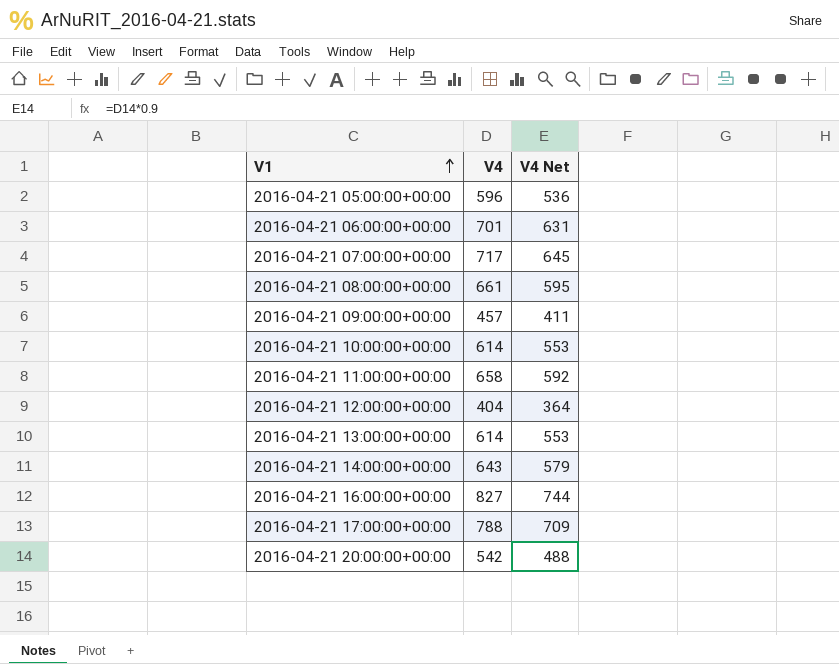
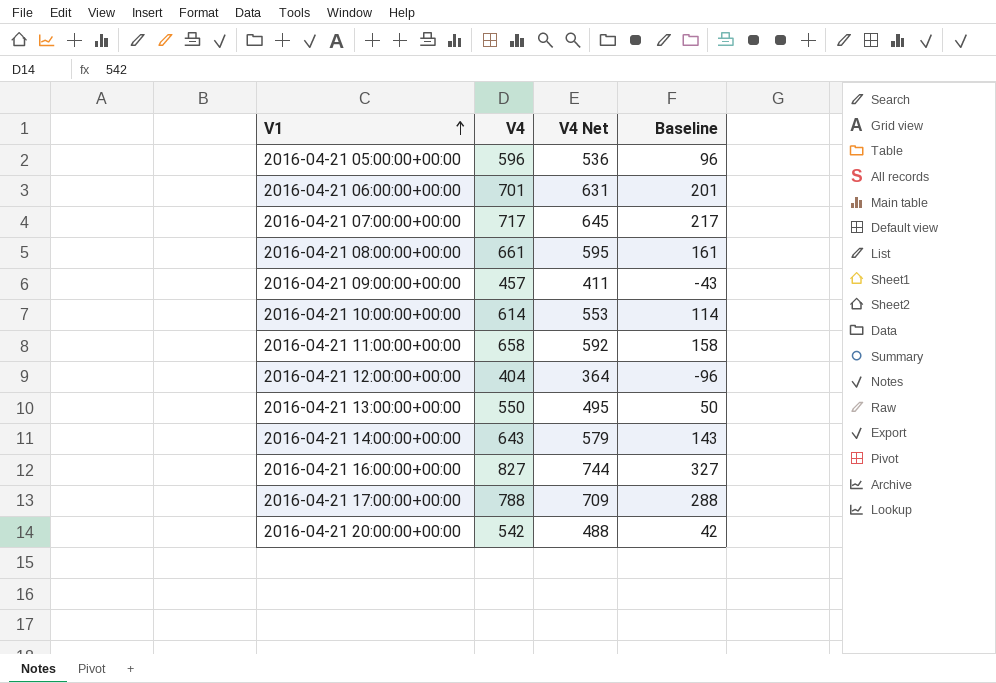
column Baseline | formula: none -> [V4] - 500
2016-04-21 13:00:00+00:00 | V4: 614 -> 550
2016-04-21 13:00:00+00:00 | V4 Net: 553 -> 495

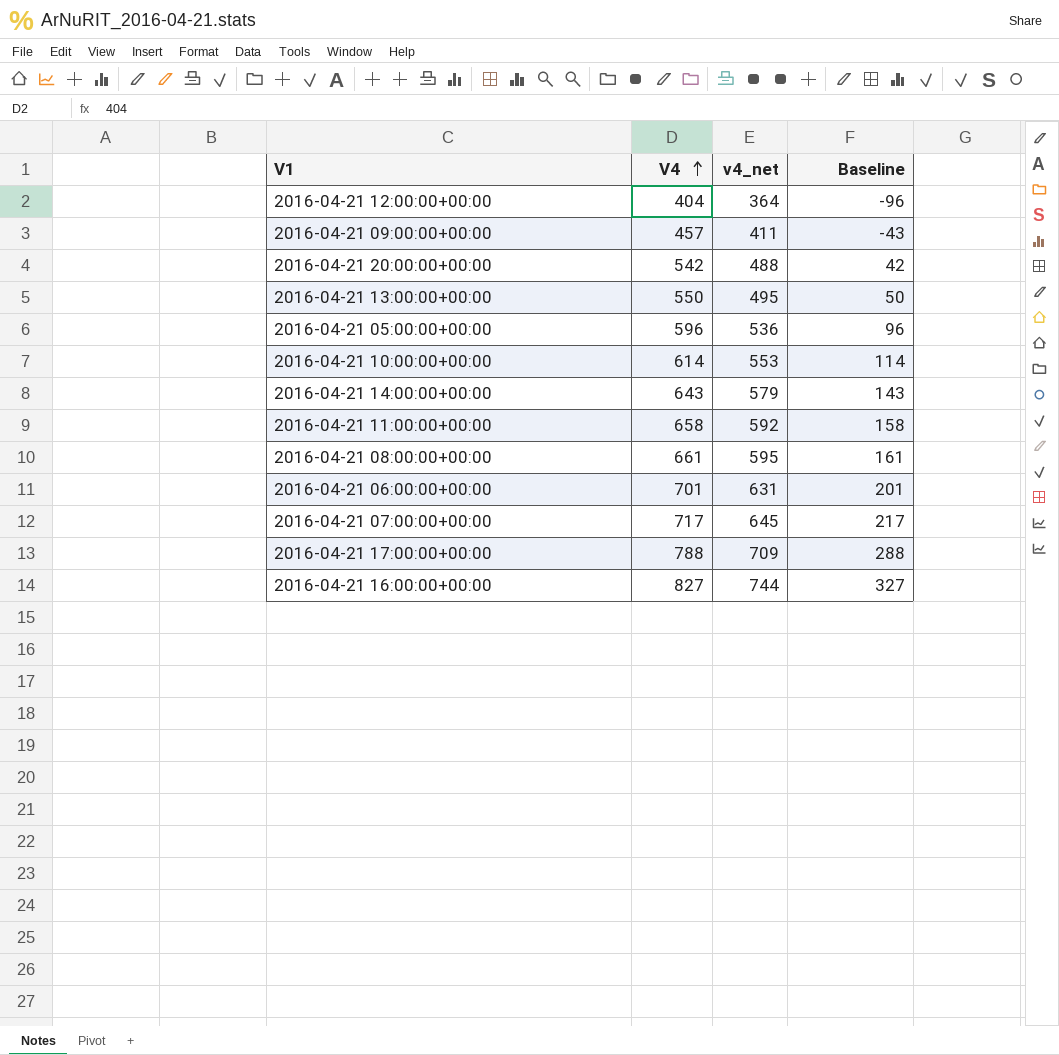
row order: V1 ascending -> V4 ascending
column name: V4 Net -> v4_net

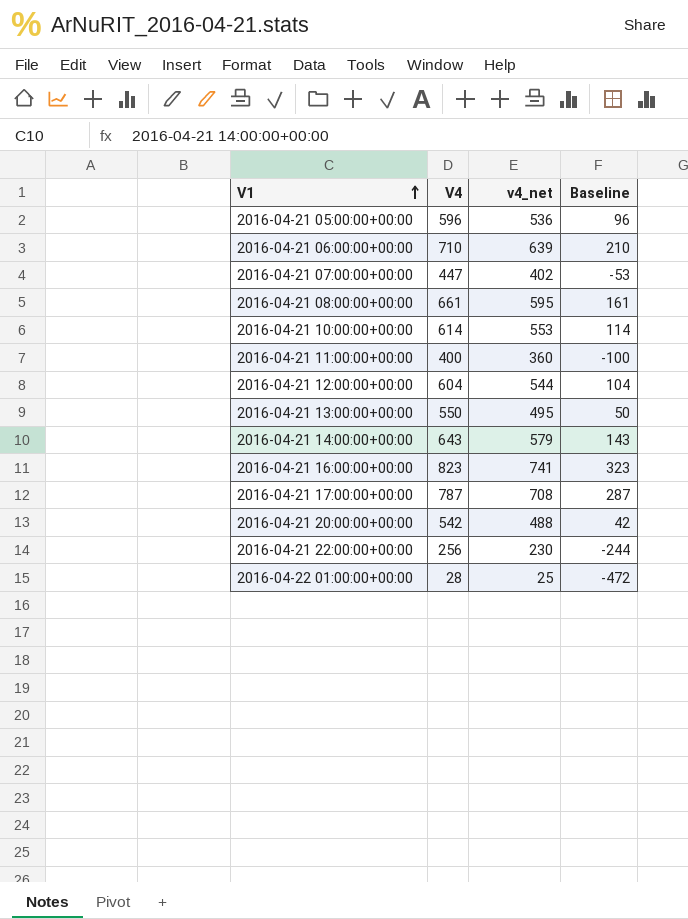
row order: V4 ascending -> V1 ascending
row 2016-04-21 09:00:00+00:00: 457 | 411 | -43 -> none
2016-04-21 06:00:00+00:00 | V4: 701 -> 710
2016-04-21 06:00:00+00:00 | v4_net: 631 -> 639
2016-04-21 06:00:00+00:00 | Baseline: 201 -> 210
2016-04-21 07:00:00+00:00 | V4: 717 -> 447
2016-04-21 07:00:00+00:00 | v4_net: 645 -> 402
2016-04-21 07:00:00+00:00 | Baseline: 217 -> -53
2016-04-21 11:00:00+00:00 | V4: 658 -> 400
2016-04-21 11:00:00+00:00 | v4_net: 592 -> 360
2016-04-21 11:00:00+00:00 | Baseline: 158 -> -100
2016-04-21 12:00:00+00:00 | V4: 404 -> 604
2016-04-21 12:00:00+00:00 | v4_net: 364 -> 544
2016-04-21 12:00:00+00:00 | Baseline: -96 -> 104
2016-04-21 16:00:00+00:00 | V4: 827 -> 823
2016-04-21 16:00:00+00:00 | v4_net: 744 -> 741
2016-04-21 16:00:00+00:00 | Baseline: 327 -> 323
2016-04-21 17:00:00+00:00 | V4: 788 -> 787
2016-04-21 17:00:00+00:00 | v4_net: 709 -> 708
2016-04-21 17:00:00+00:00 | Baseline: 288 -> 287
row 2016-04-21 22:00:00+00:00: none -> 256 | 230 | -244
row 2016-04-22 01:00:00+00:00: none -> 28 | 25 | -472

